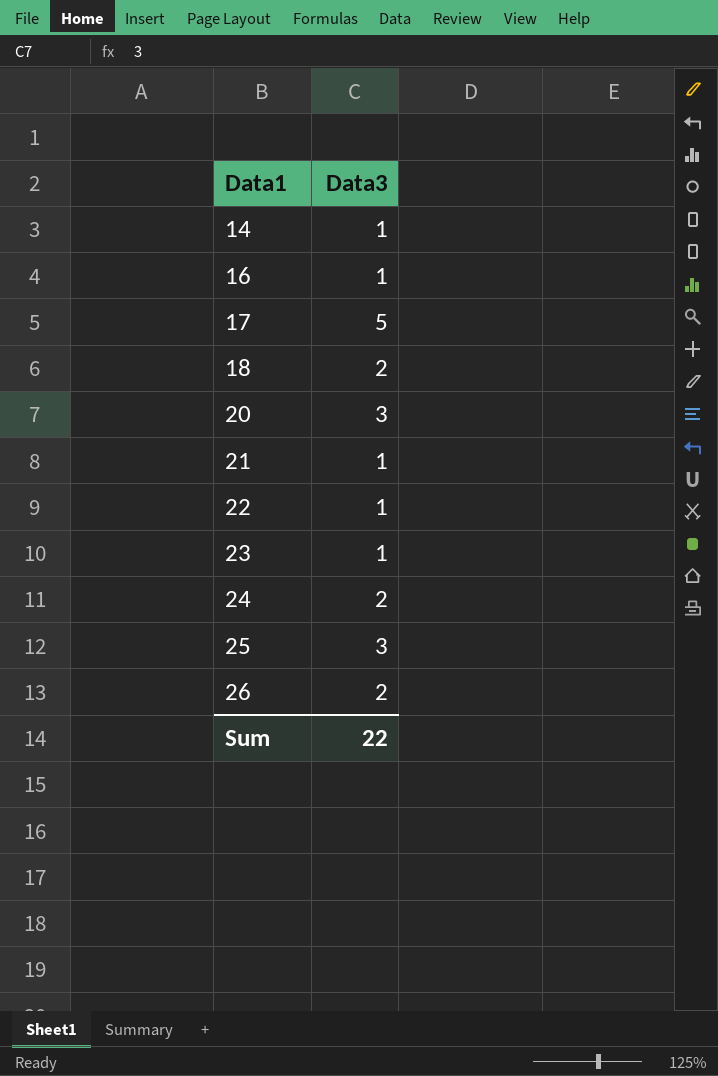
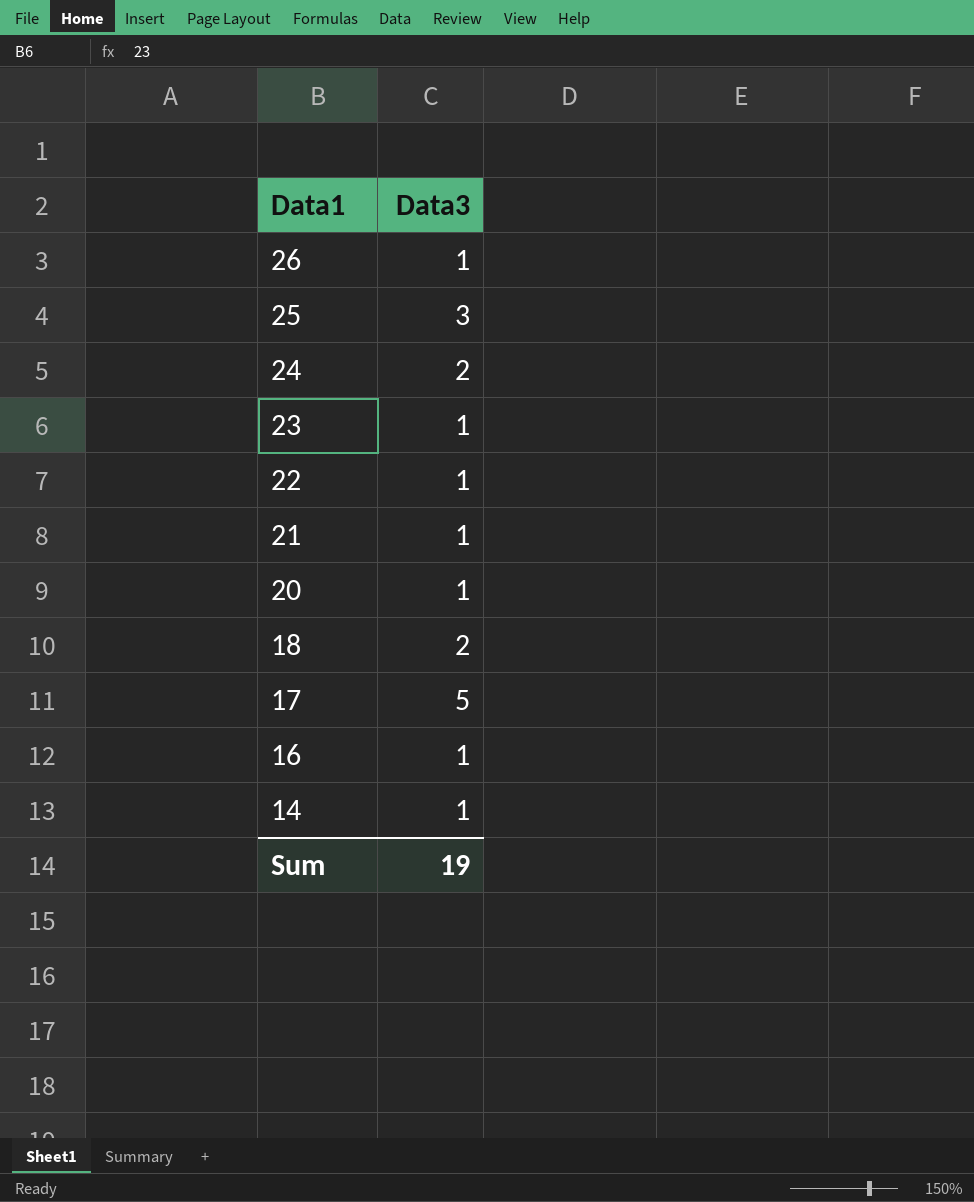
row order: Data1 ascending -> Data1 descending
26 | Data3: 2 -> 1
20 | Data3: 3 -> 1
Sum | Data3: 22 -> 19

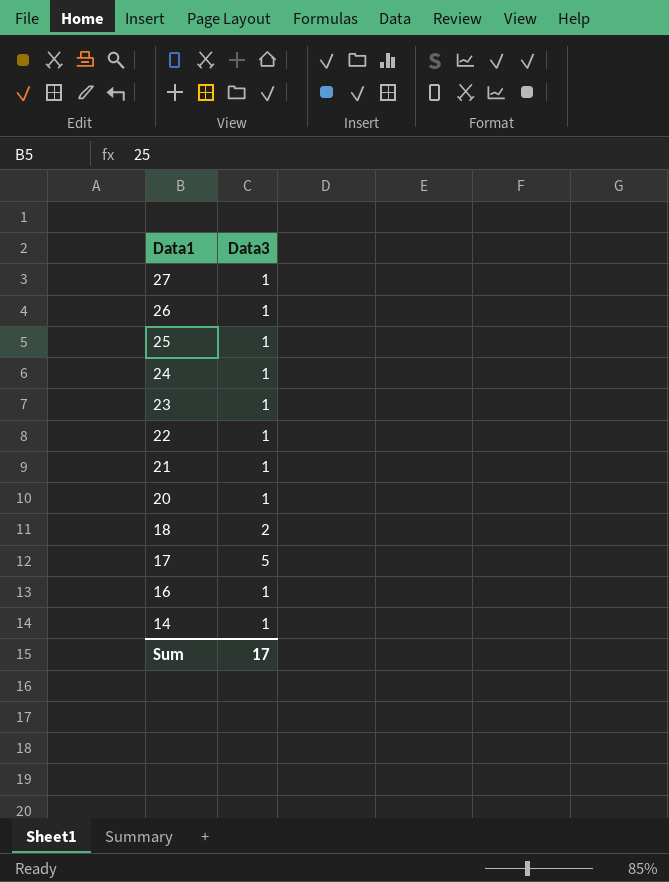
row 27: none -> 1
25 | Data3: 3 -> 1
24 | Data3: 2 -> 1
Sum | Data3: 19 -> 17

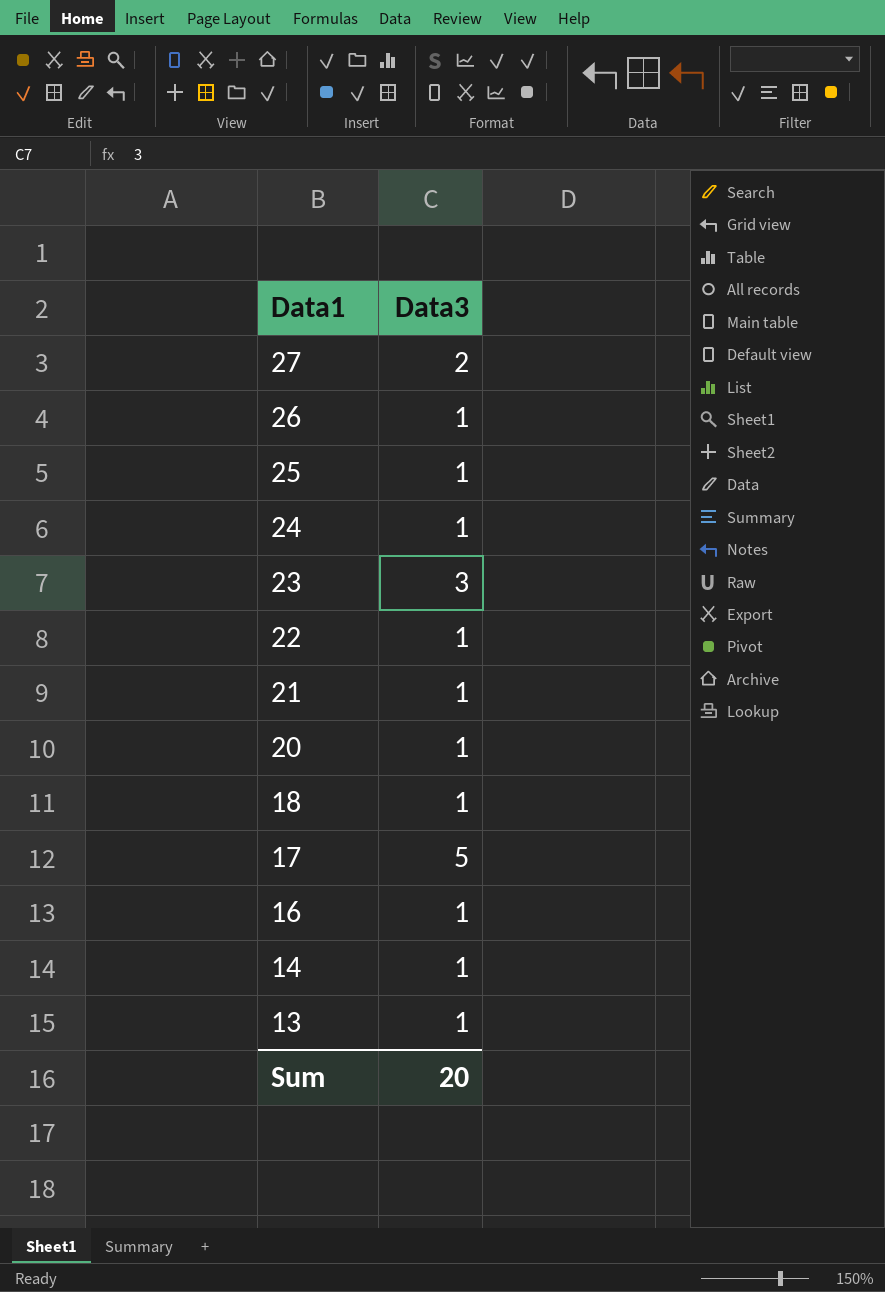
27 | Data3: 1 -> 2
23 | Data3: 1 -> 3
18 | Data3: 2 -> 1
row 13: none -> 1
Sum | Data3: 17 -> 20

